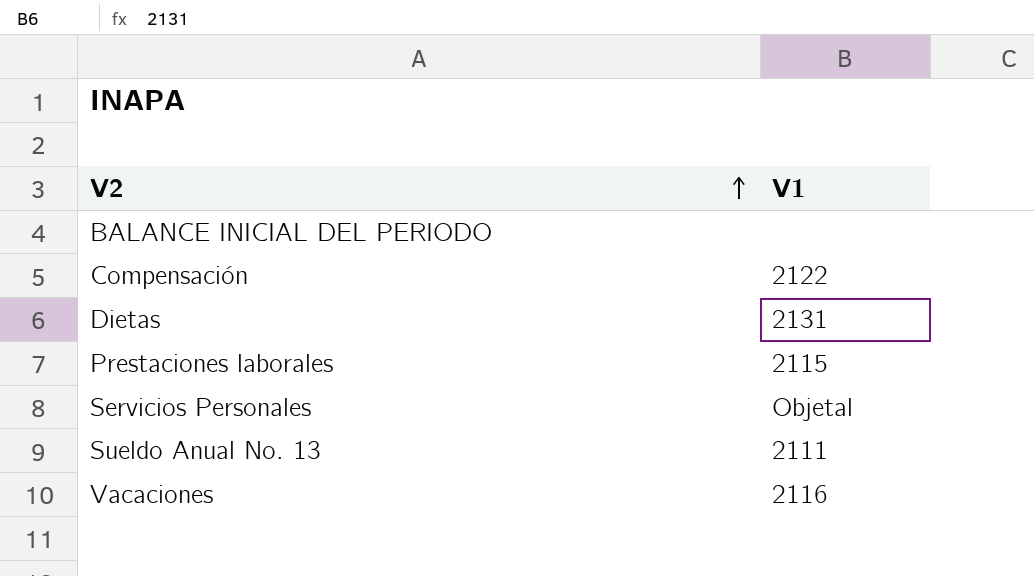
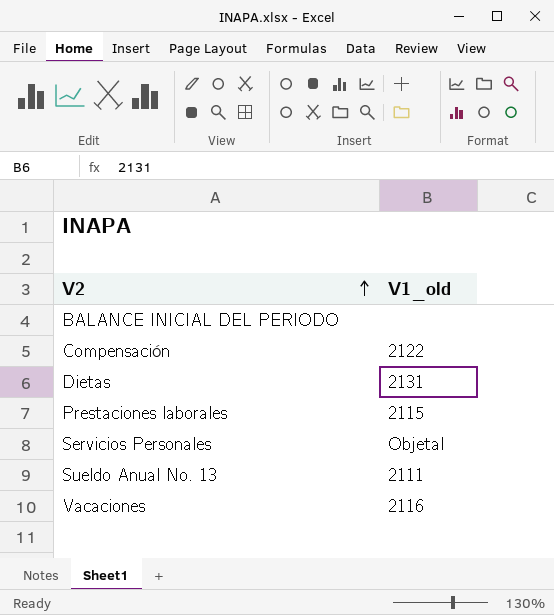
column name: V1 -> V1_old

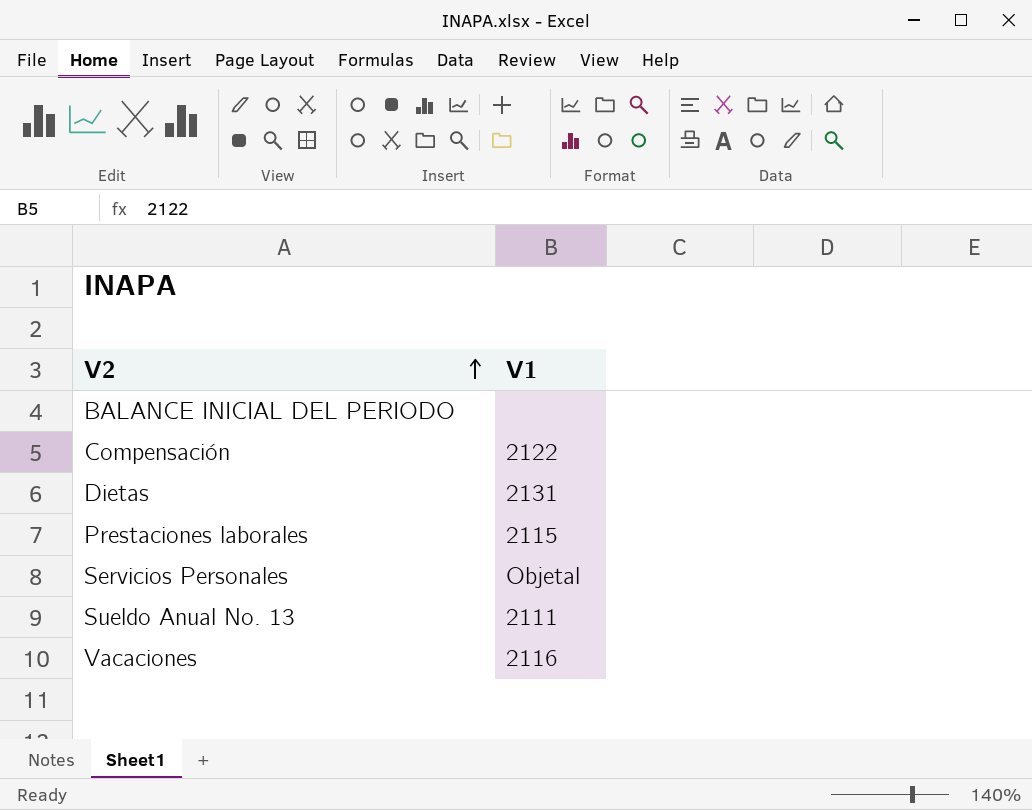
column name: V1_old -> V1

